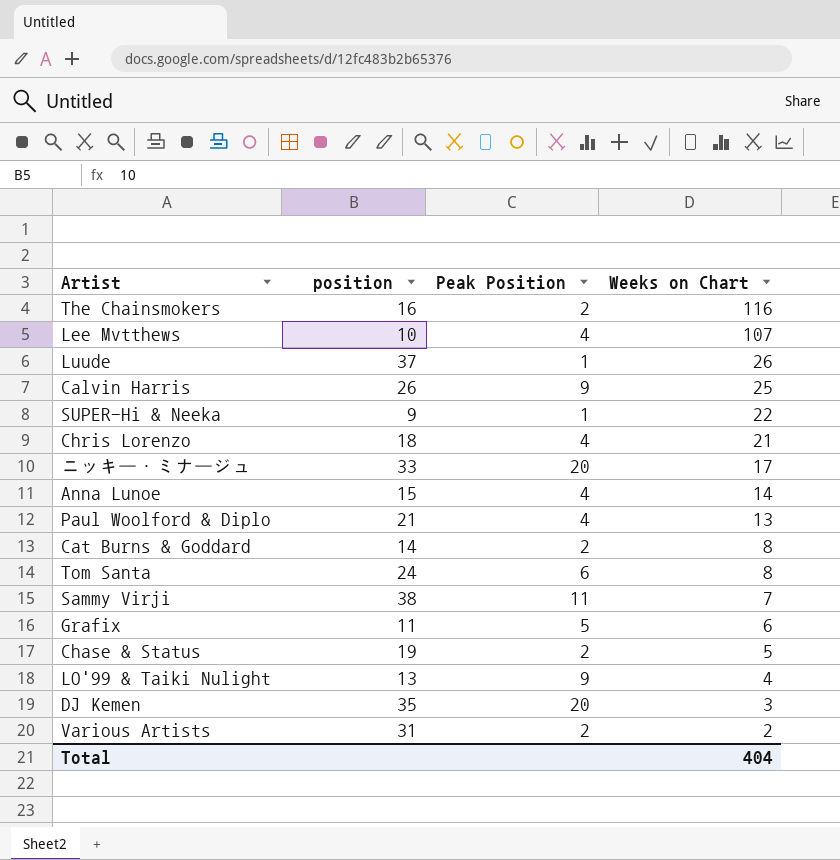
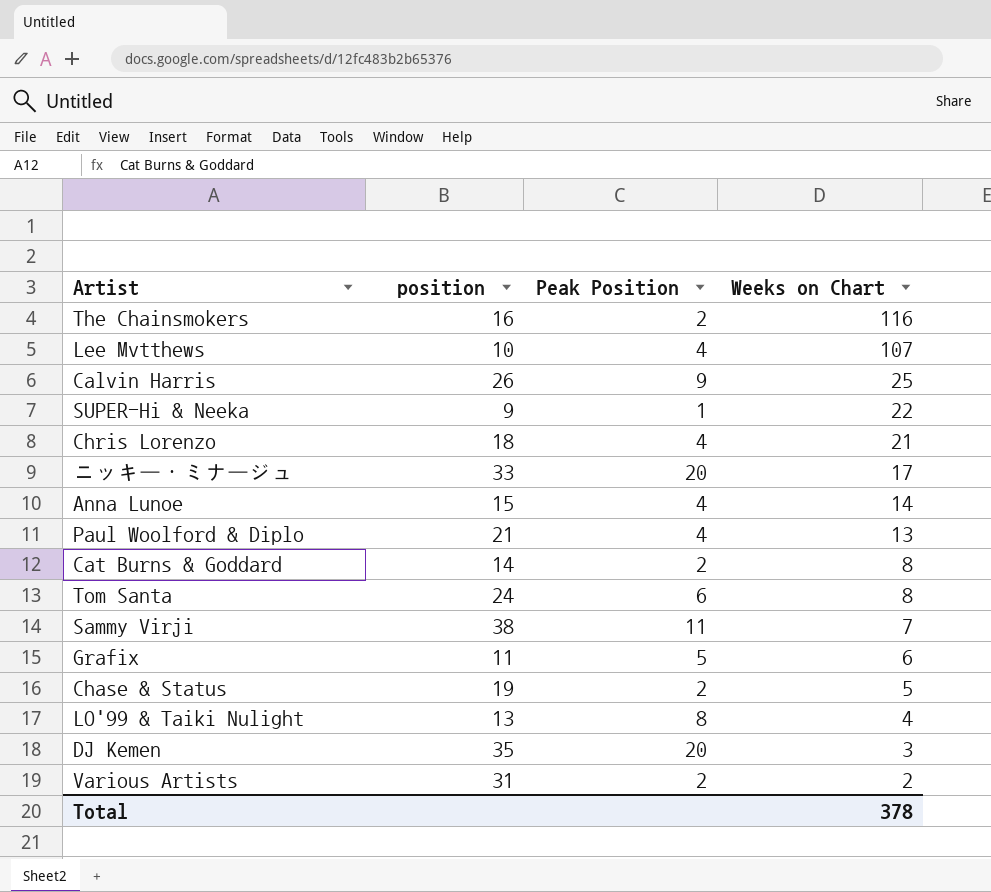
row Luude: 37 | 1 | 26 -> none
LO'99 & Taiki Nulight | Peak Position: 9 -> 8
Total | Weeks on Chart: 404 -> 378

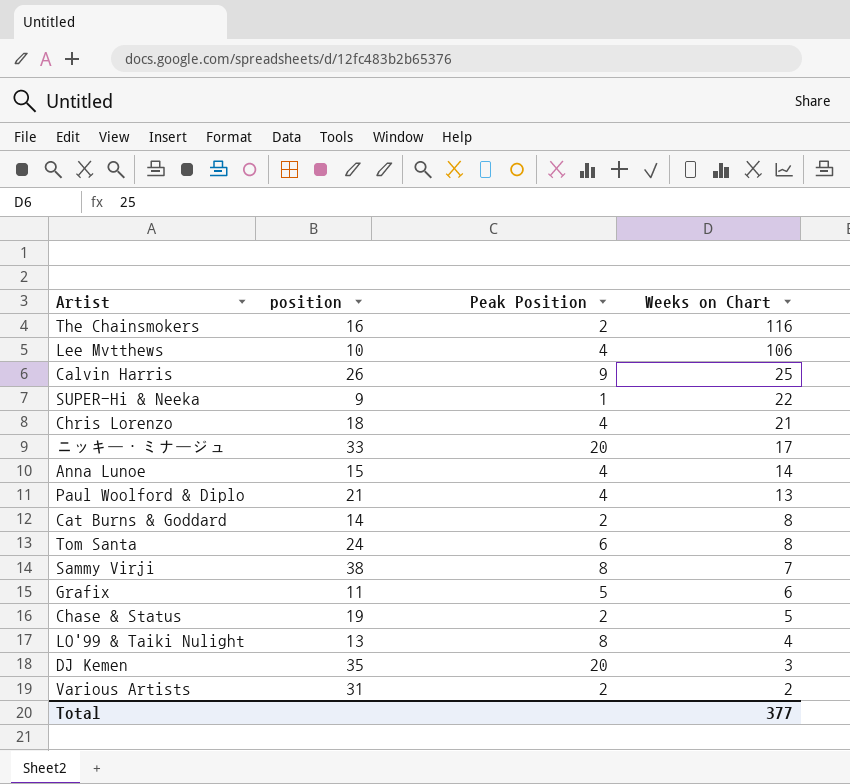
Lee Mvtthews | Weeks on Chart: 107 -> 106
Sammy Virji | Peak Position: 11 -> 8
Total | Weeks on Chart: 378 -> 377

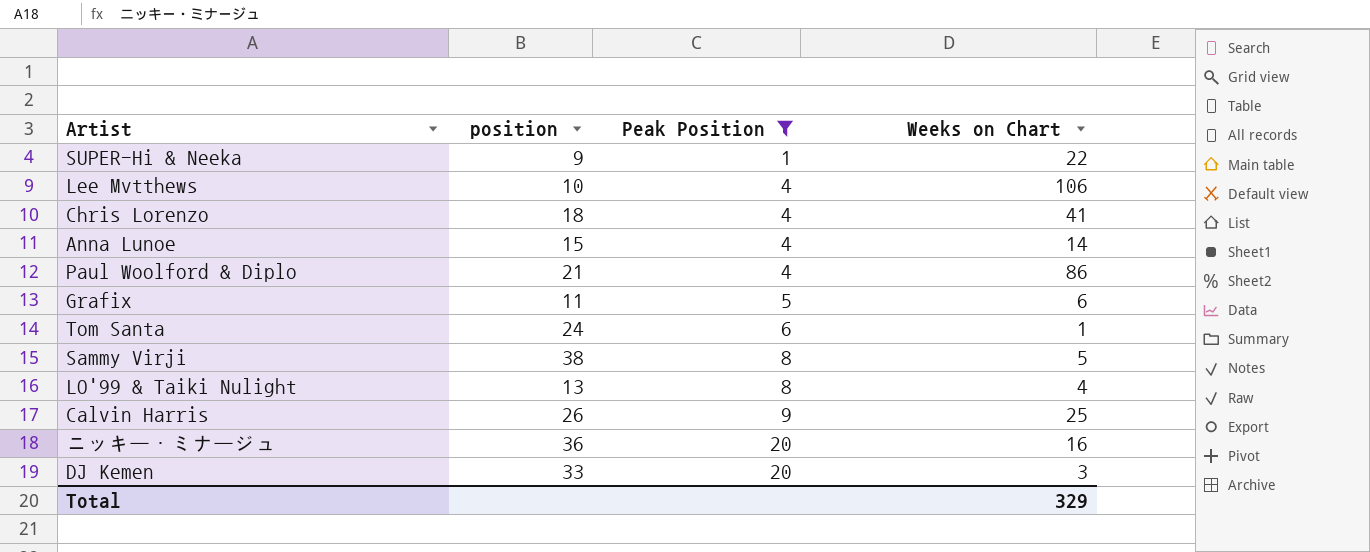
filter: none -> Peak Position != 2
row order: Weeks on Chart descending -> Peak Position ascending
Chris Lorenzo | Weeks on Chart: 21 -> 41
Paul Woolford & Diplo | Weeks on Chart: 13 -> 86
Tom Santa | Weeks on Chart: 8 -> 1
Sammy Virji | Weeks on Chart: 7 -> 5
ニッキー・ミナージュ | position: 33 -> 36
ニッキー・ミナージュ | Weeks on Chart: 17 -> 16
DJ Kemen | position: 35 -> 33
Total | Weeks on Chart: 377 -> 329

